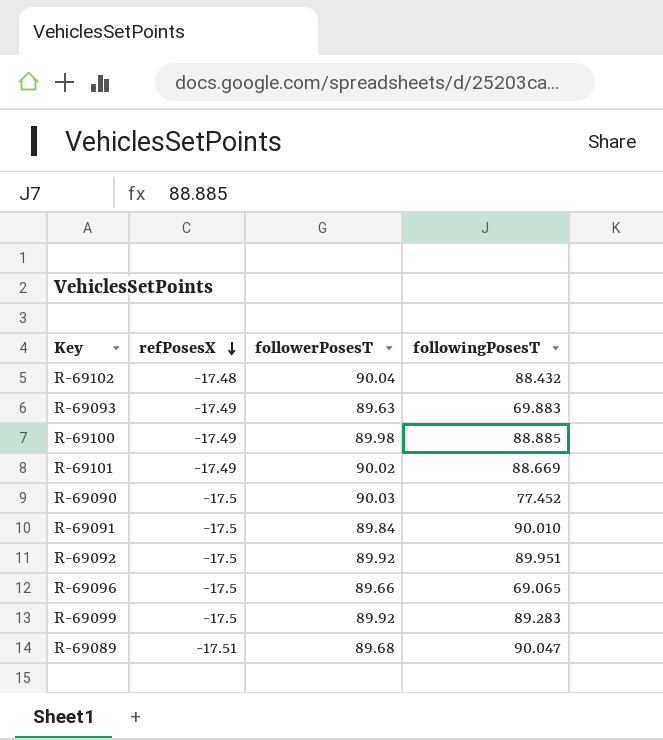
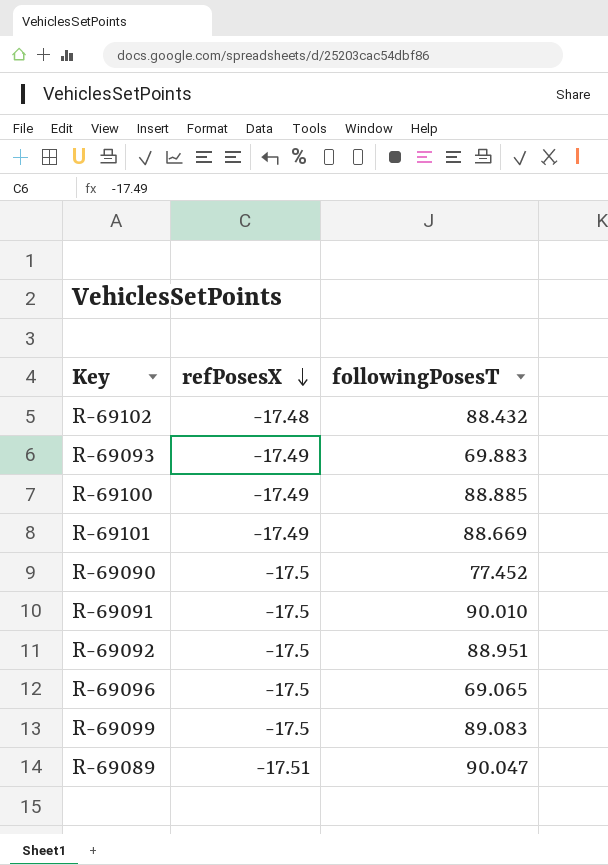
column followerPosesT | position: 3 -> none
R-69092 | followingPosesT: 89.951 -> 88.951
R-69099 | followingPosesT: 89.283 -> 89.083

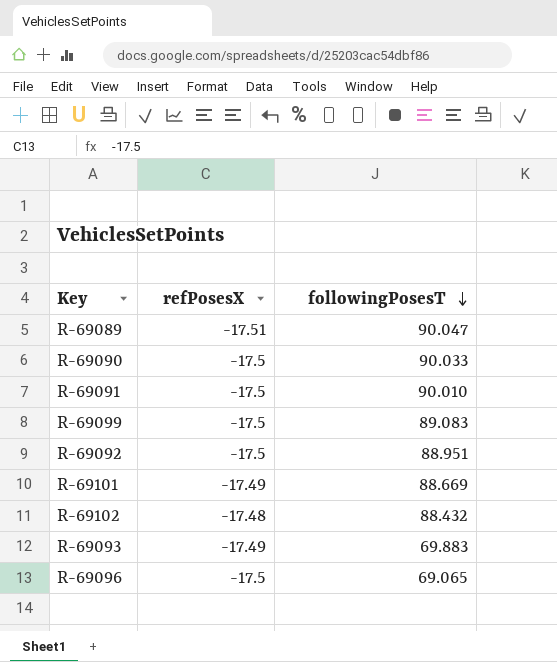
row order: refPosesX descending -> followingPosesT descending
row R-69100: -17.49 | 88.885 -> none
R-69090 | followingPosesT: 77.452 -> 90.033

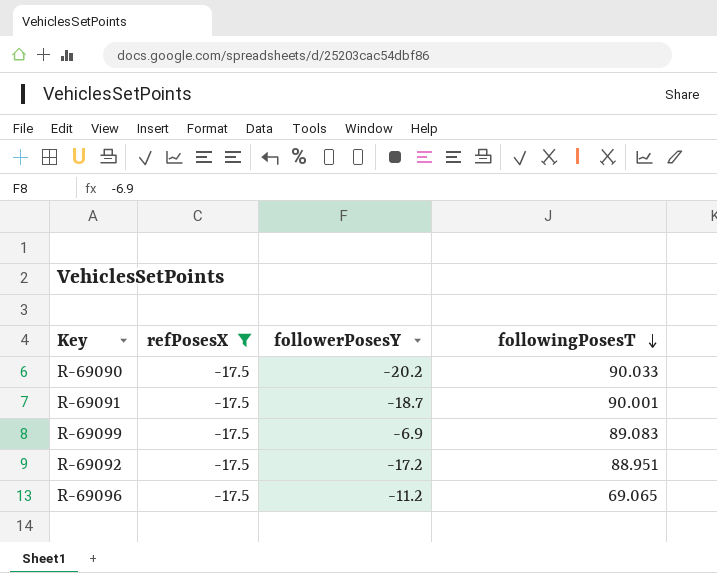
filter: none -> refPosesX = -17.5
column followerPosesY | position: none -> 3
R-69091 | followingPosesT: 90.010 -> 90.001

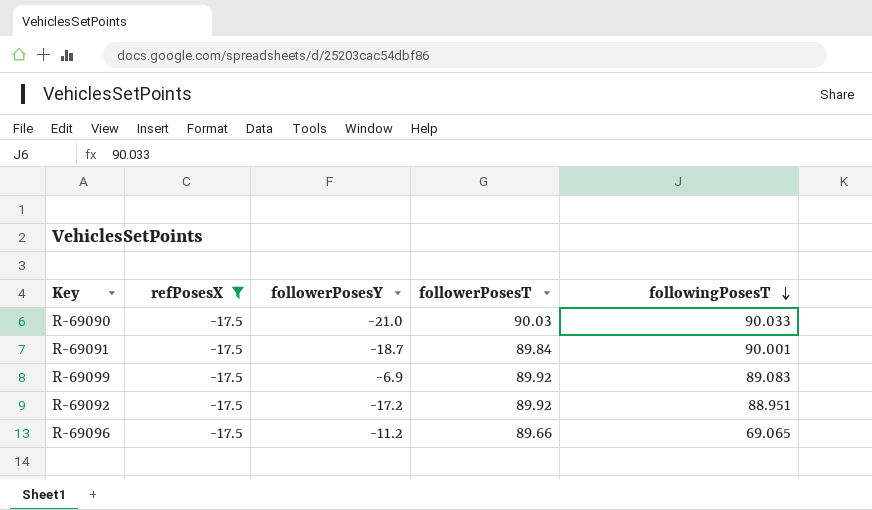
column followerPosesT | position: none -> 4
R-69090 | followerPosesY: -20.2 -> -21.0

